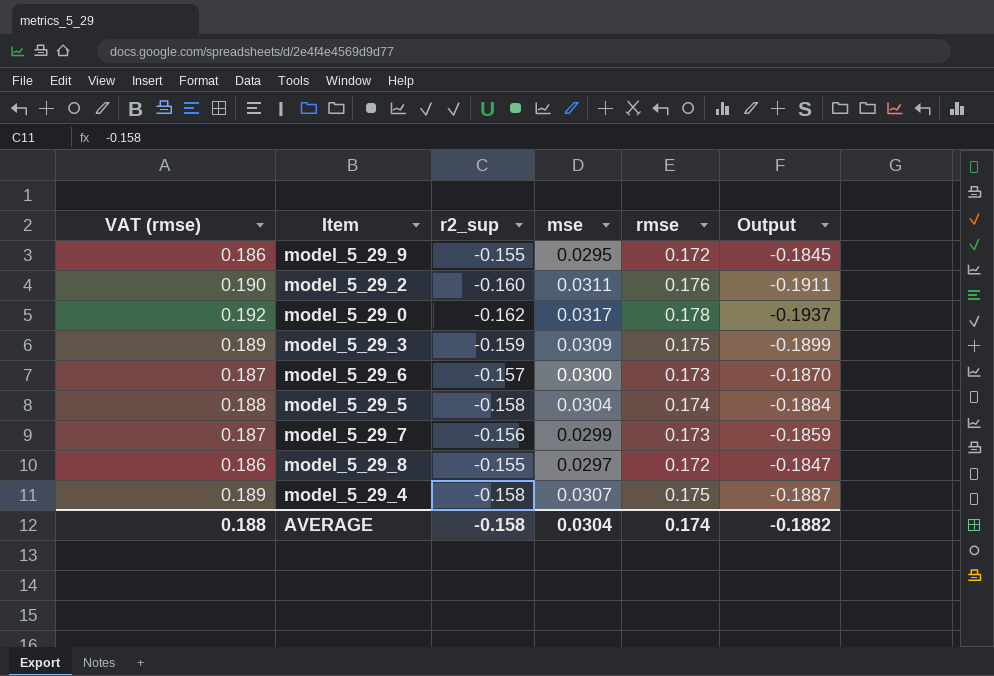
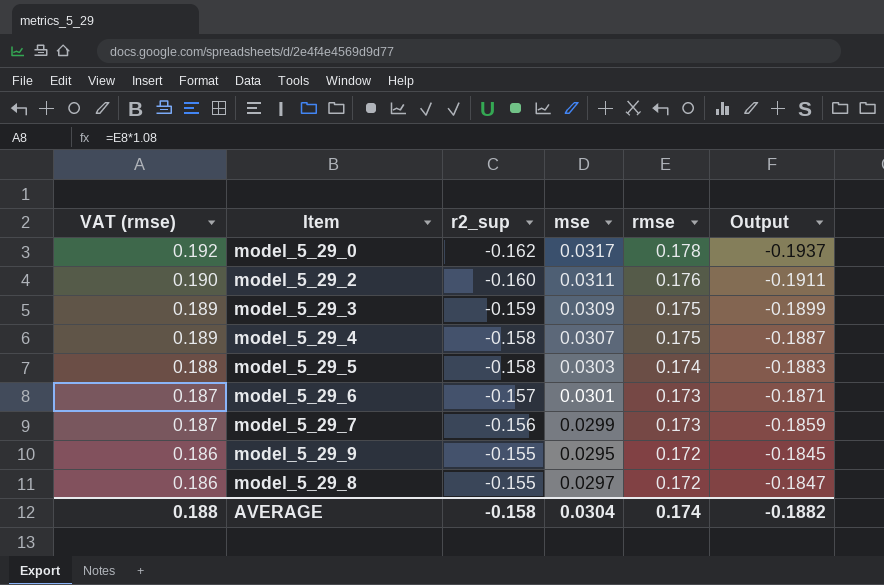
row order: none -> VAT (rmse) descending
model_5_29_5 | mse: 0.0304 -> 0.0303
model_5_29_5 | Output: -0.1884 -> -0.1883
model_5_29_6 | mse: 0.0300 -> 0.0301
model_5_29_6 | Output: -0.1870 -> -0.1871

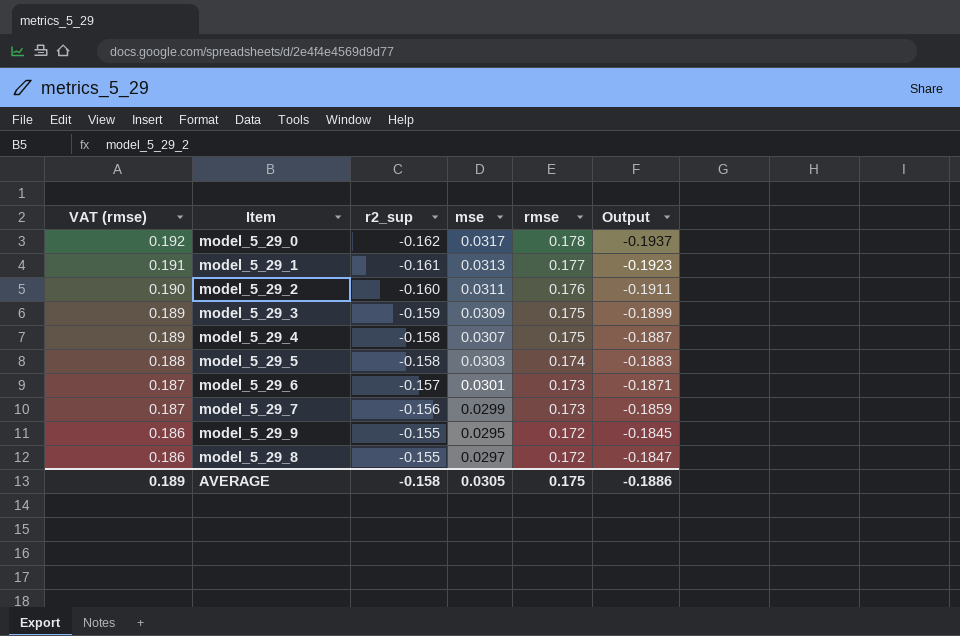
row model_5_29_1: none -> 0.191 | -0.161 | 0.0313 | 0.177 | -0.1923
AVERAGE | VAT (rmse): 0.188 -> 0.189
AVERAGE | mse: 0.0304 -> 0.0305
AVERAGE | rmse: 0.174 -> 0.175
AVERAGE | Output: -0.1882 -> -0.1886

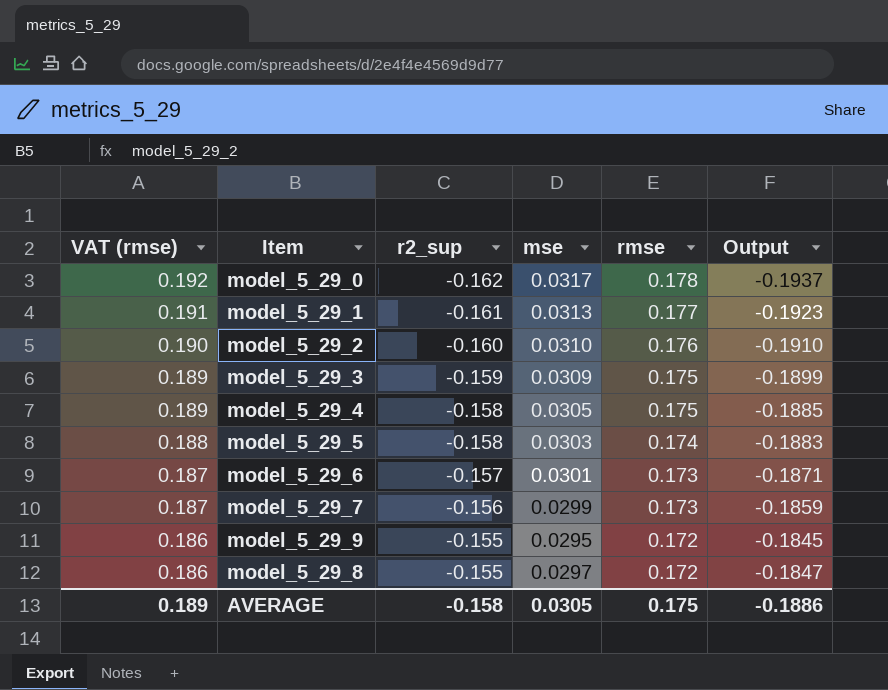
model_5_29_2 | mse: 0.0311 -> 0.0310
model_5_29_2 | Output: -0.1911 -> -0.1910
model_5_29_4 | mse: 0.0307 -> 0.0305
model_5_29_4 | Output: -0.1887 -> -0.1885

